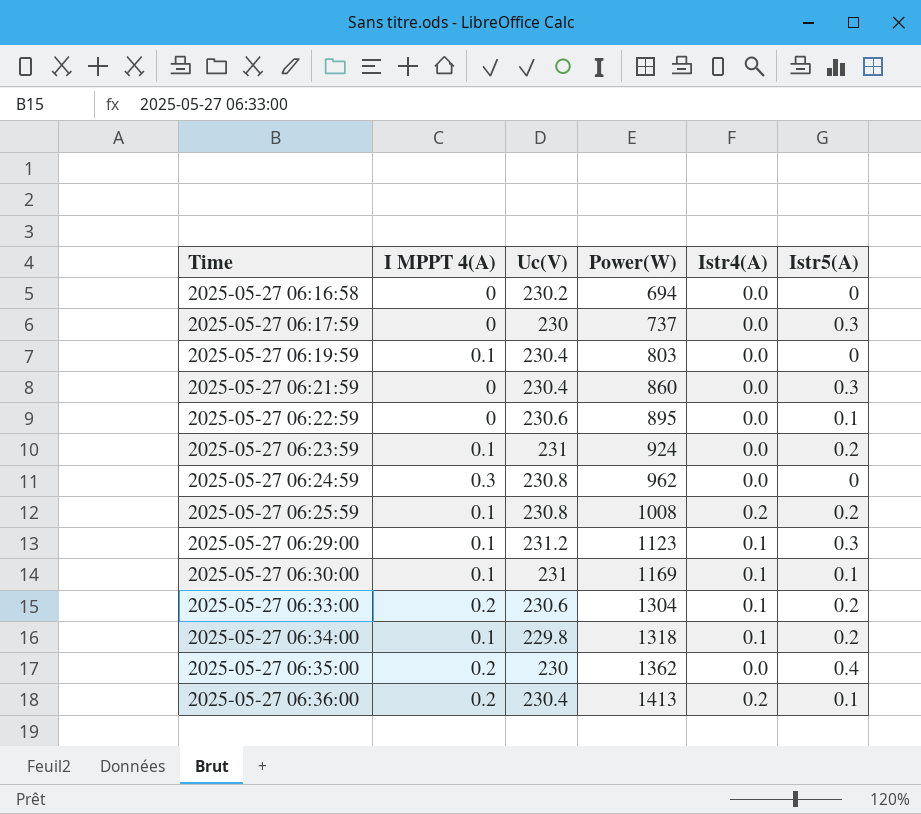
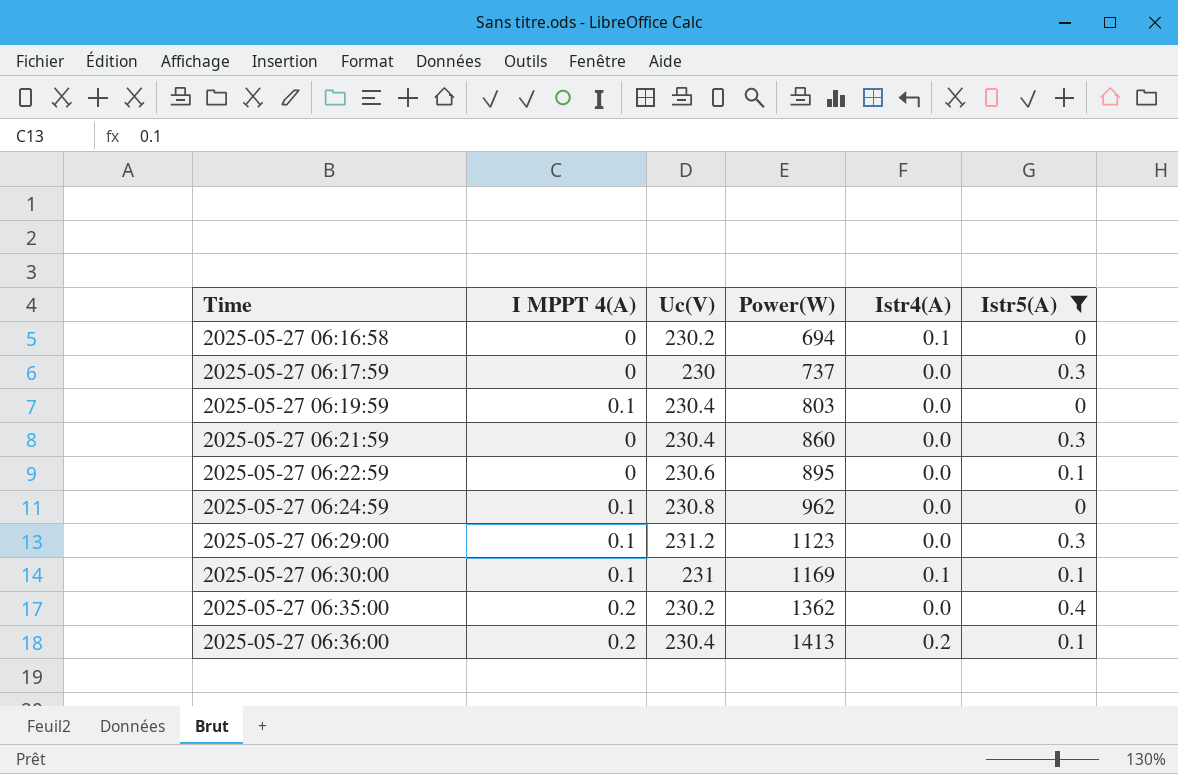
filter: none -> Istr5(A) != 0.2
2025-05-27 06:16:58 | Istr4(A): 0.0 -> 0.1
2025-05-27 06:24:59 | I MPPT 4(A): 0.3 -> 0.1
2025-05-27 06:29:00 | Istr4(A): 0.1 -> 0.0
2025-05-27 06:35:00 | Uc(V): 230 -> 230.2

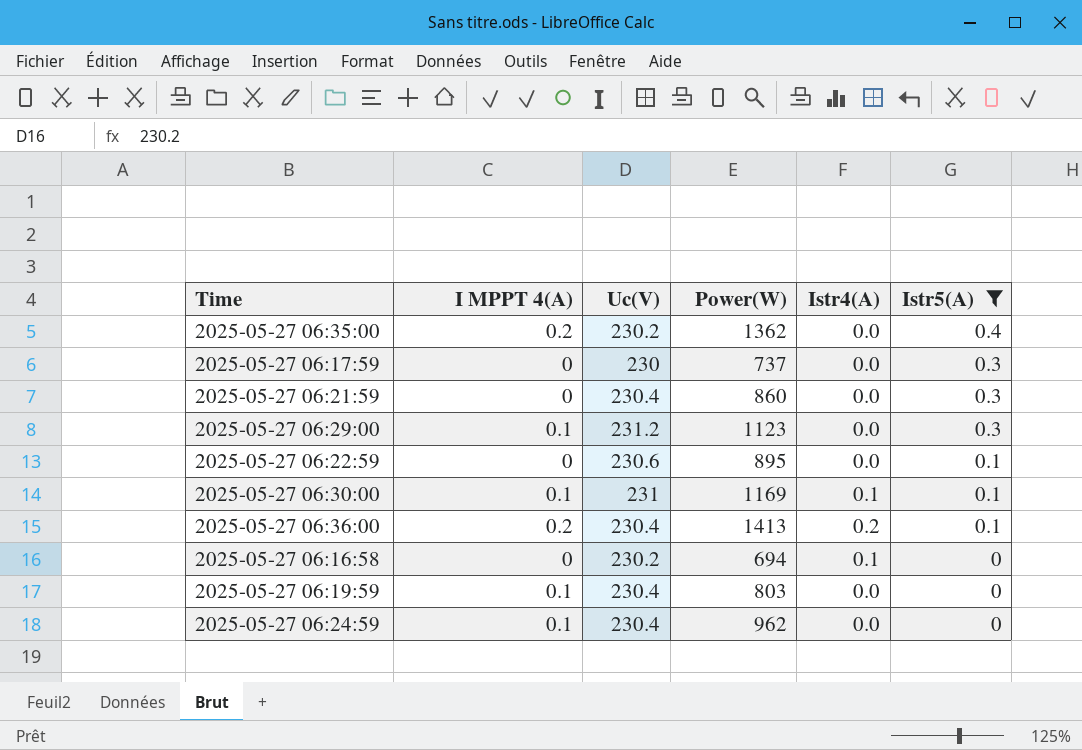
row order: Time ascending -> Istr5(A) descending
2025-05-27 06:24:59 | Uc(V): 230.8 -> 230.4

